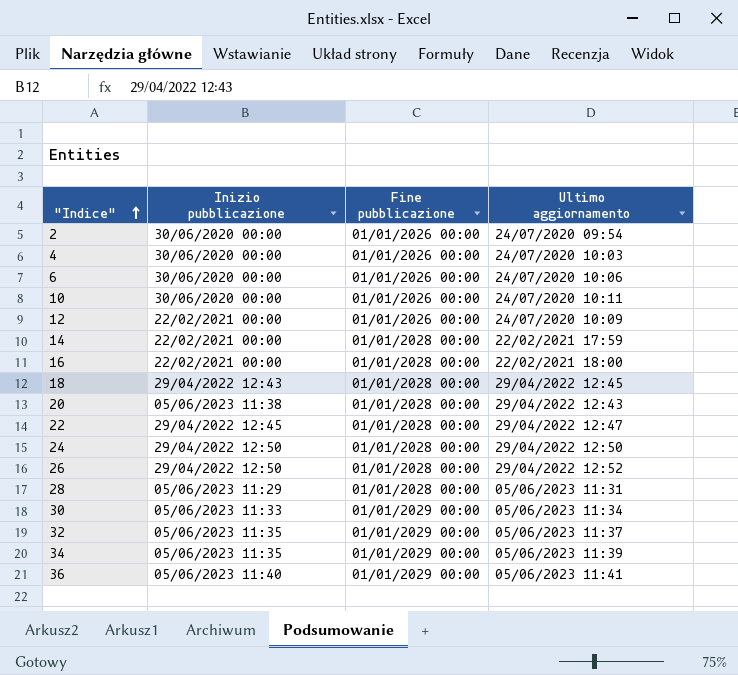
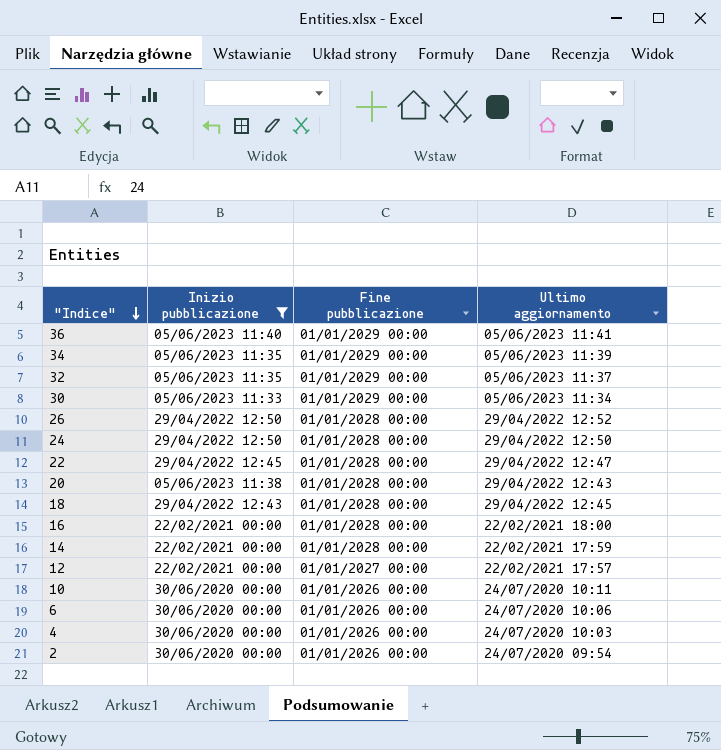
filter: none -> Inizio pubblicazione != 05/06/2023 11:29
row order: "Indice" ascending -> "Indice" descending
12 | Fine pubblicazione: 01/01/2026 00:00 -> 01/01/2027 00:00
12 | Ultimo aggiornamento: 24/07/2020 10:09 -> 22/02/2021 17:57

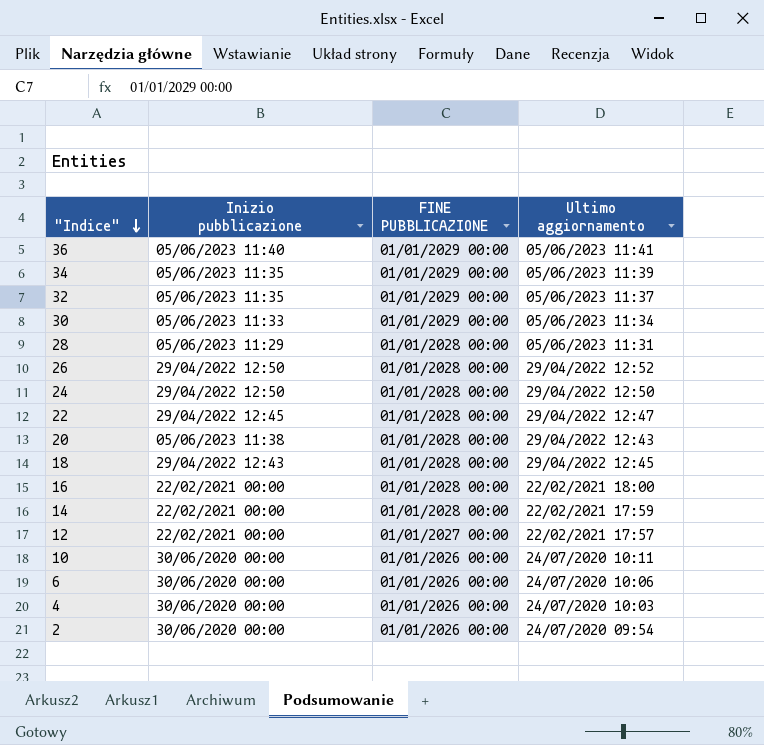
filter: Inizio pubblicazione != 05/06/2023 11:29 -> none
column name: Fine pubblicazione -> FINE PUBBLICAZIONE

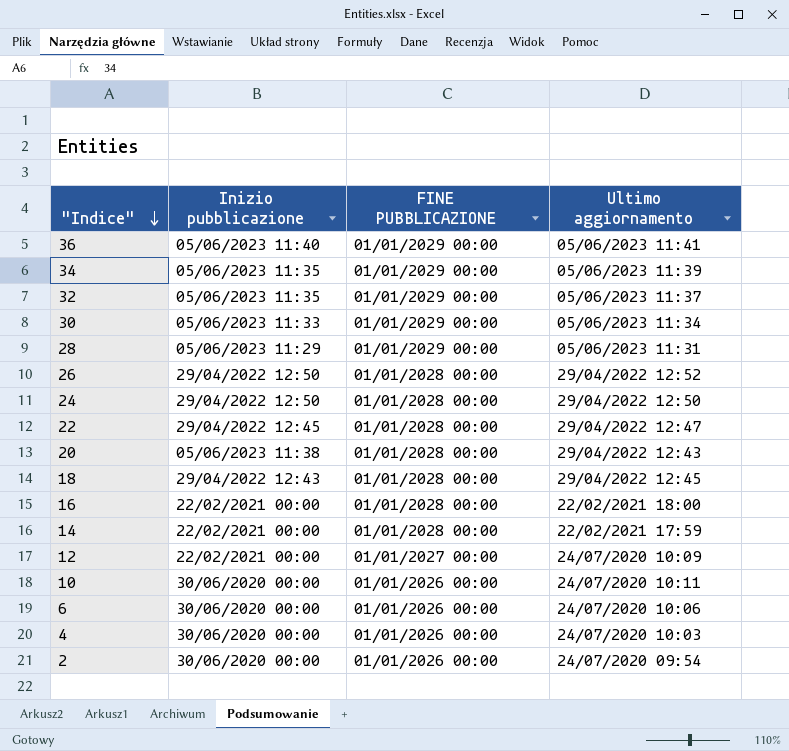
28 | FINE PUBBLICAZIONE: 01/01/2028 00:00 -> 01/01/2029 00:00
12 | Ultimo aggiornamento: 22/02/2021 17:57 -> 24/07/2020 10:09

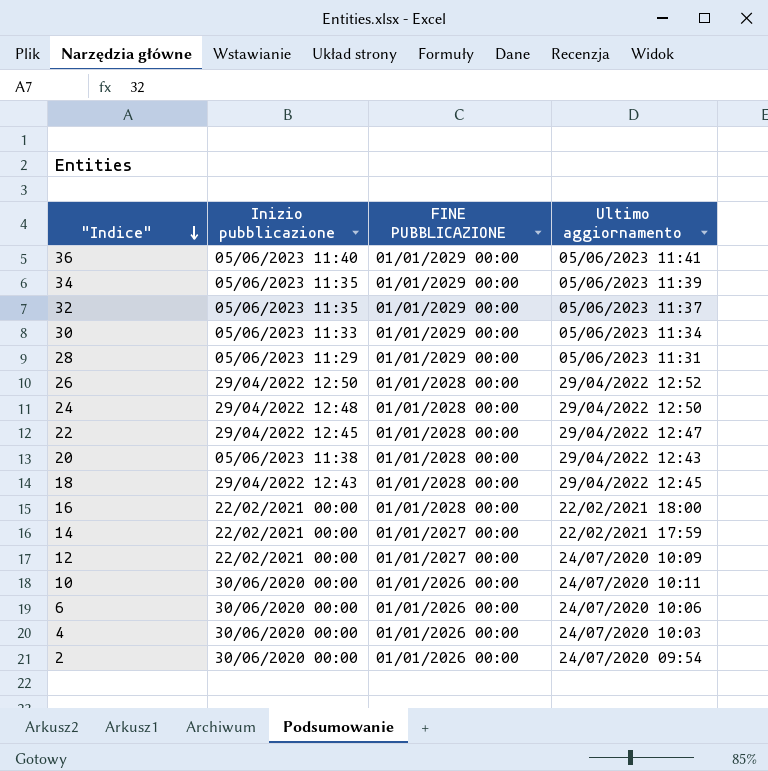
24 | Inizio pubblicazione: 29/04/2022 12:50 -> 29/04/2022 12:48
14 | FINE PUBBLICAZIONE: 01/01/2028 00:00 -> 01/01/2027 00:00

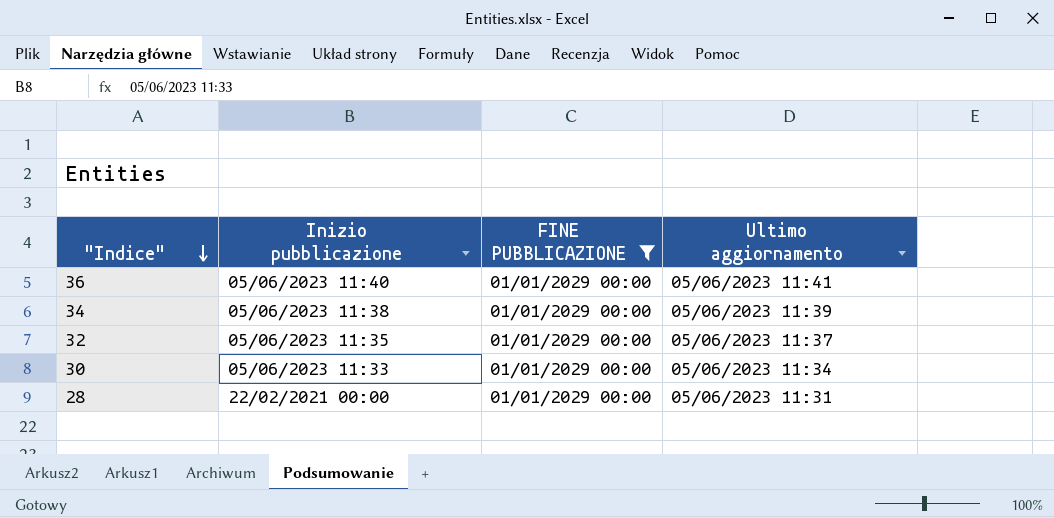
filter: none -> FINE PUBBLICAZIONE = 01/01/2029 00:00
34 | Inizio pubblicazione: 05/06/2023 11:35 -> 05/06/2023 11:38
28 | Inizio pubblicazione: 05/06/2023 11:29 -> 22/02/2021 00:00

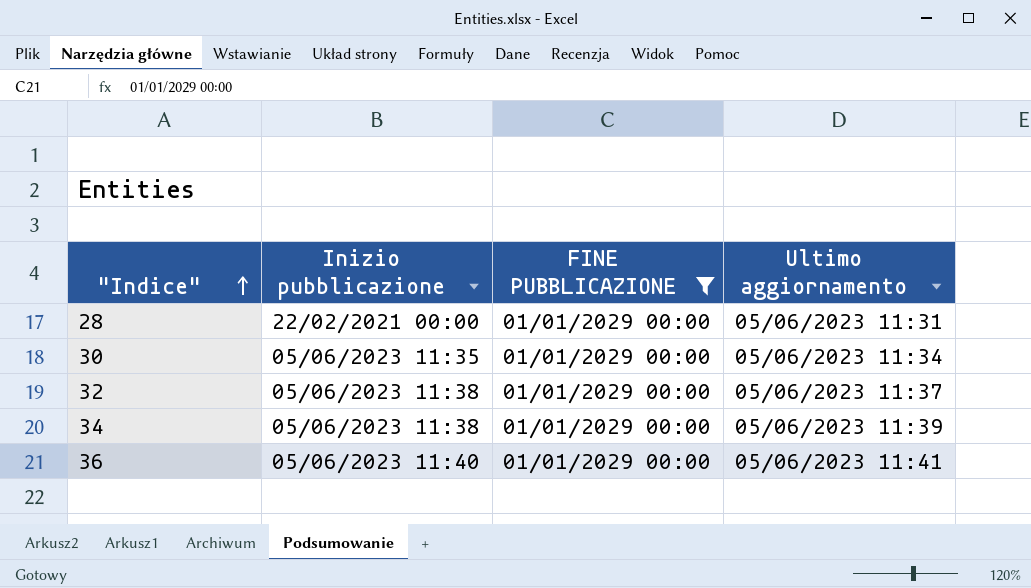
row order: "Indice" descending -> "Indice" ascending
30 | Inizio pubblicazione: 05/06/2023 11:33 -> 05/06/2023 11:35
32 | Inizio pubblicazione: 05/06/2023 11:35 -> 05/06/2023 11:38

